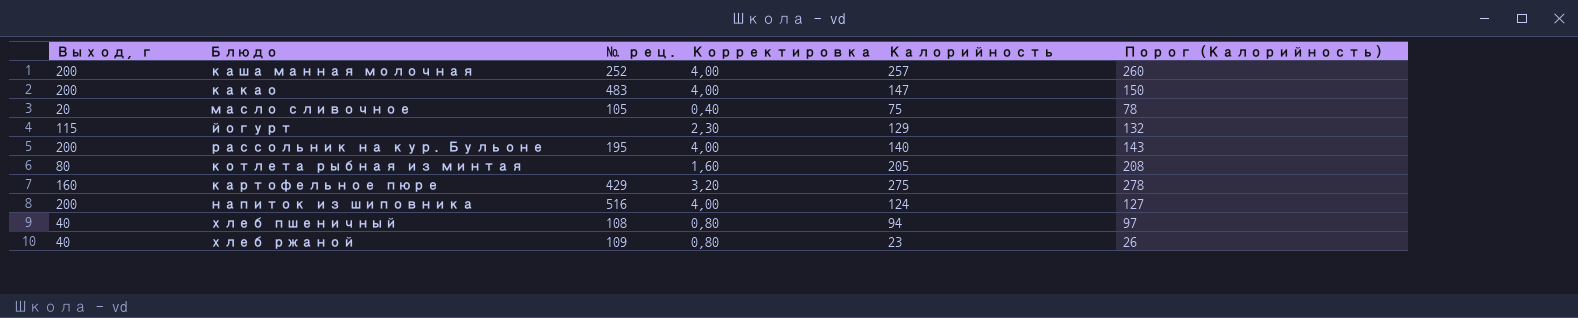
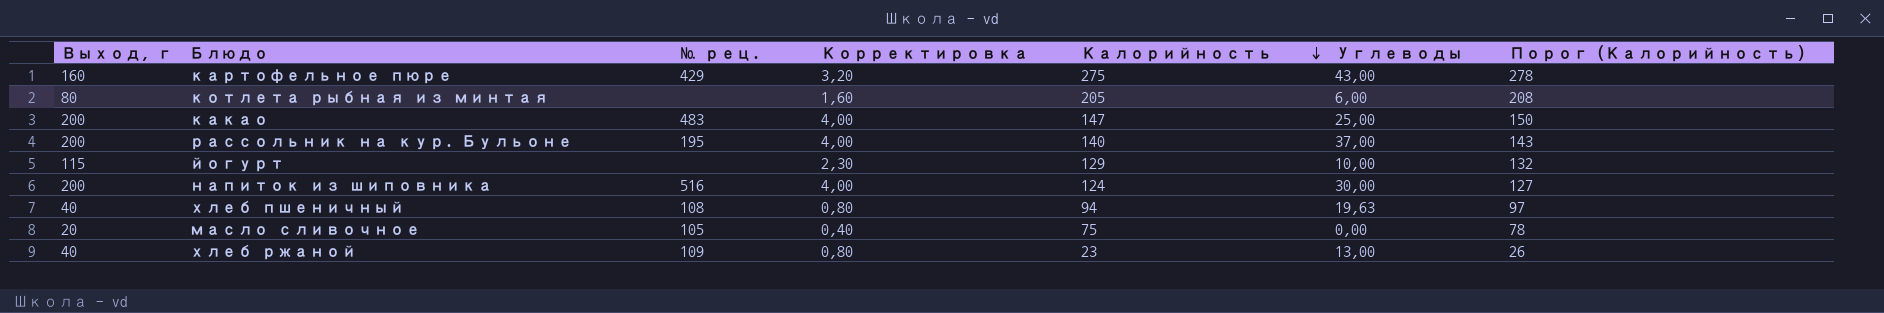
row order: none -> Калорийность descending
column Углеводы | position: none -> 6
row каша манная молочная: 200 | 252 | 4,00 | 257 | 260 -> none

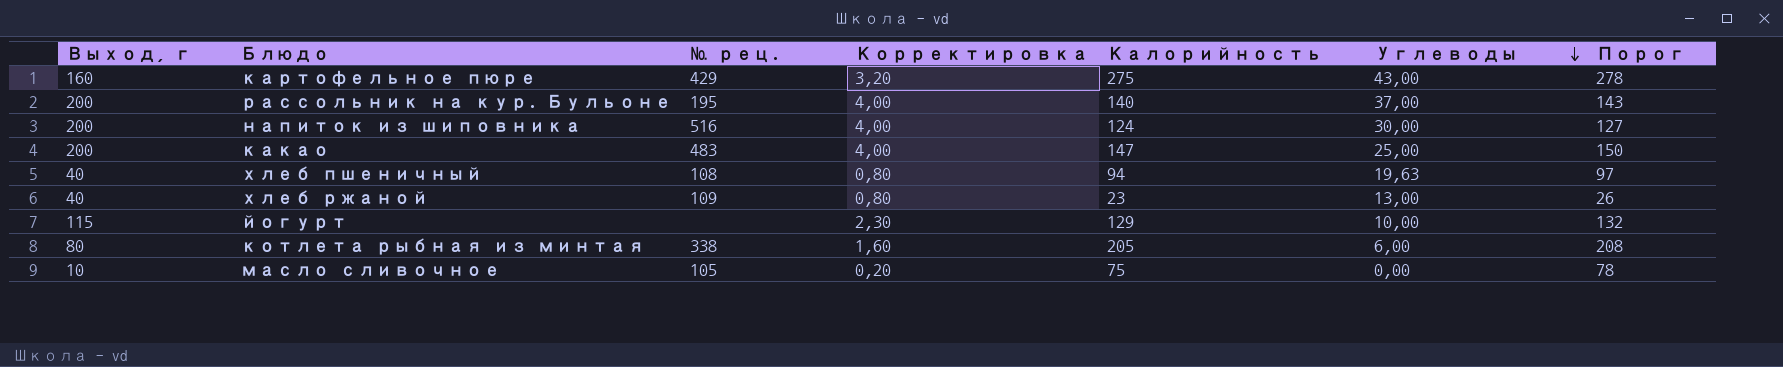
row order: Калорийность descending -> Углеводы descending
column name: Порог (Калорийность) -> Порог
котлета рыбная из минтая | № рец.: none -> 338
масло сливочное | Выход, г: 20 -> 10
масло сливочное | Корректировка: 0,40 -> 0,20

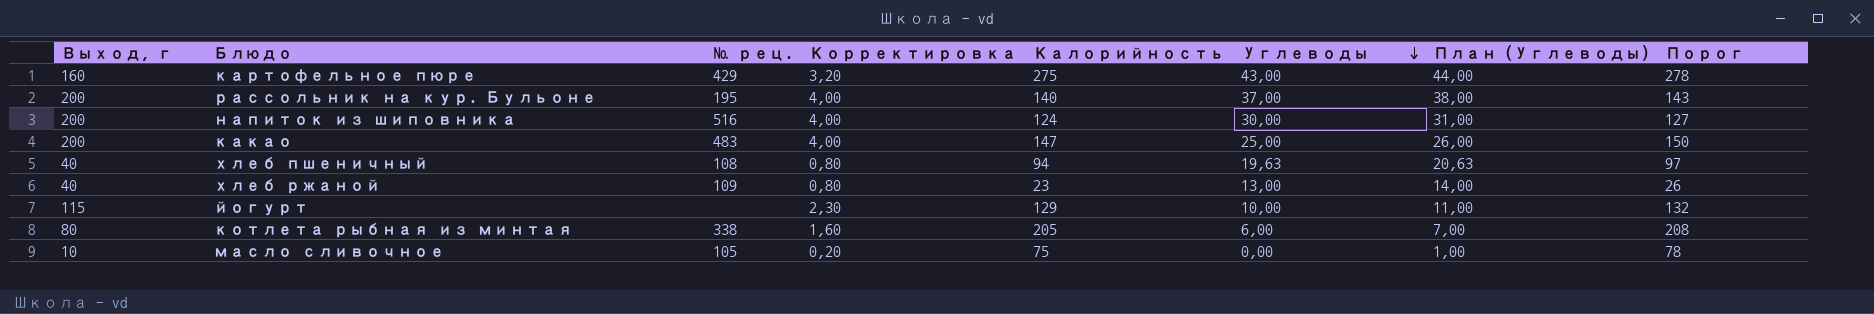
column План (Углеводы) | formula: none -> [Углеводы] + 1

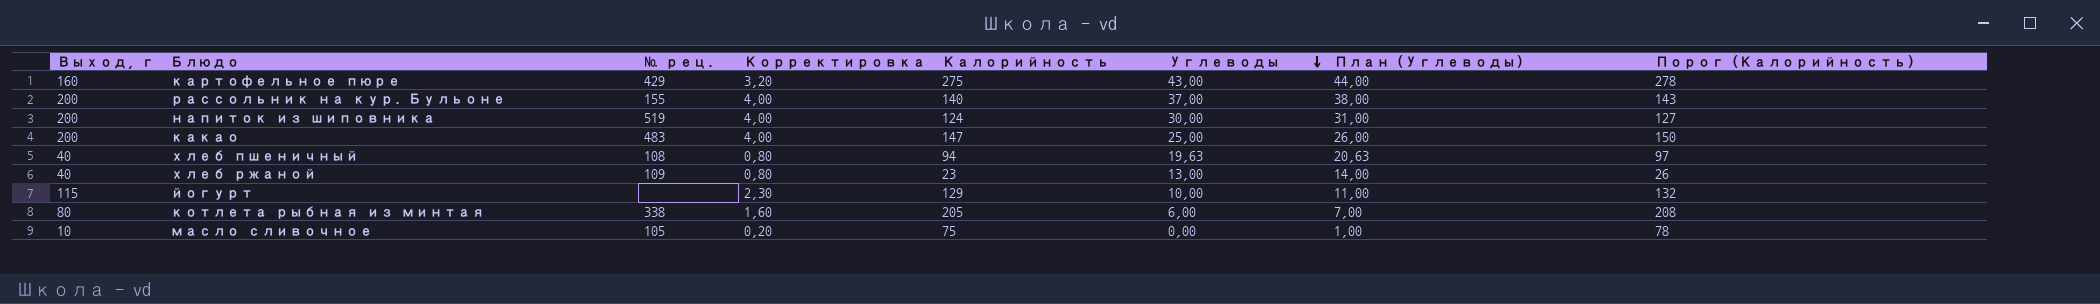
column name: Порог -> Порог (Калорийность)
рассольник на кур. Бульоне | № рец.: 195 -> 155
напиток из шиповника | № рец.: 516 -> 519

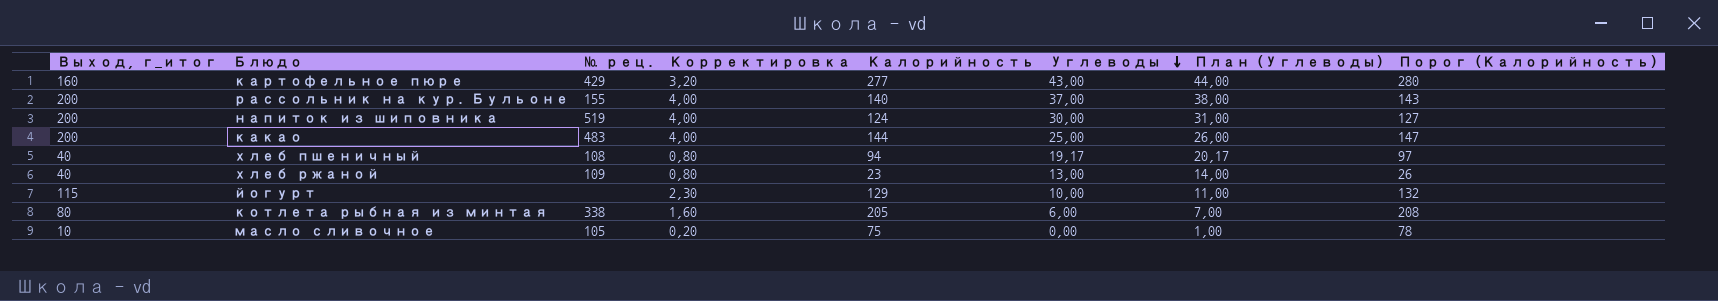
column name: Выход, г -> Выход, г_итог
картофельное пюре | Калорийность: 275 -> 277
картофельное пюре | Порог (Калорийность): 278 -> 280
какао | Калорийность: 147 -> 144
какао | Порог (Калорийность): 150 -> 147
хлеб пшеничный | Углеводы: 19,63 -> 19,17
хлеб пшеничный | План (Углеводы): 20,63 -> 20,17

